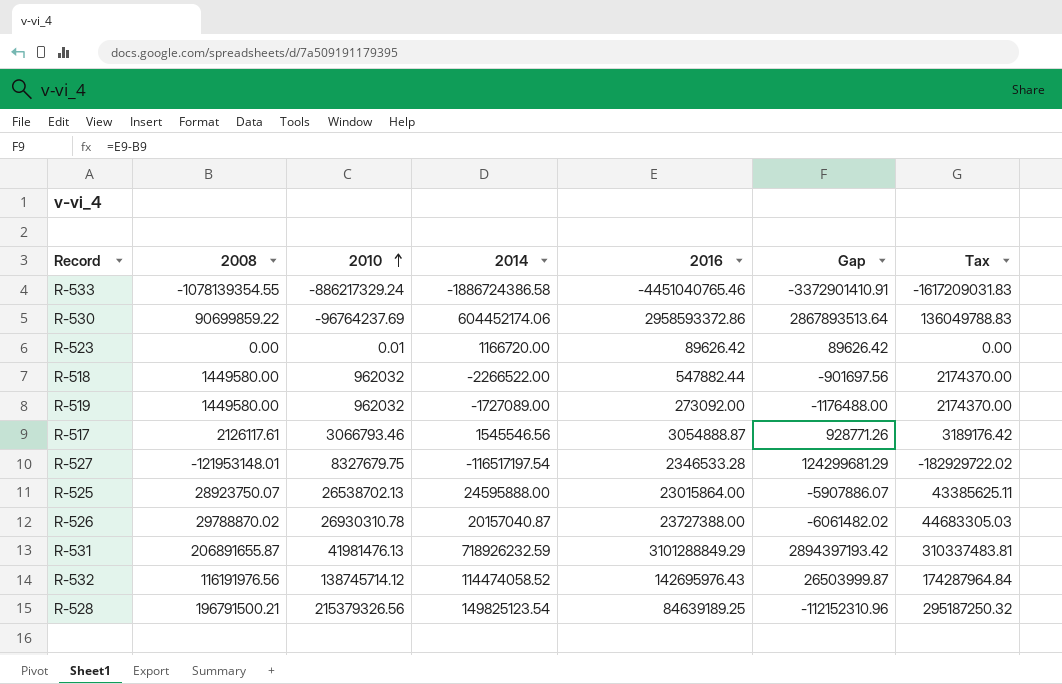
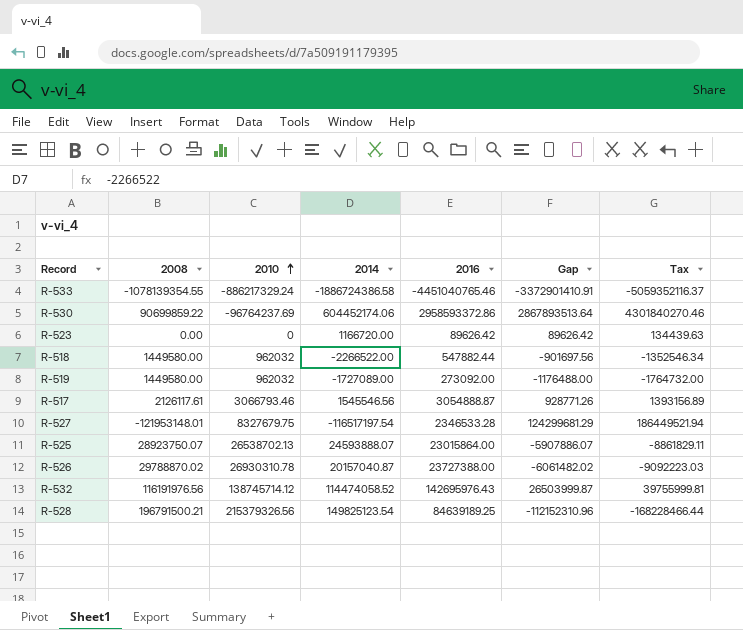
column Tax | formula: [2008] * 1.5 -> [Gap] * 1.5
row R-531: 206891655.87 | 41981476.13 | 718926232.59 | 3101288849.29 | 2894397193.42 | 310337483.81 -> none
R-523 | 2010: 0.01 -> 0
R-525 | 2014: 24595888.00 -> 24593888.07

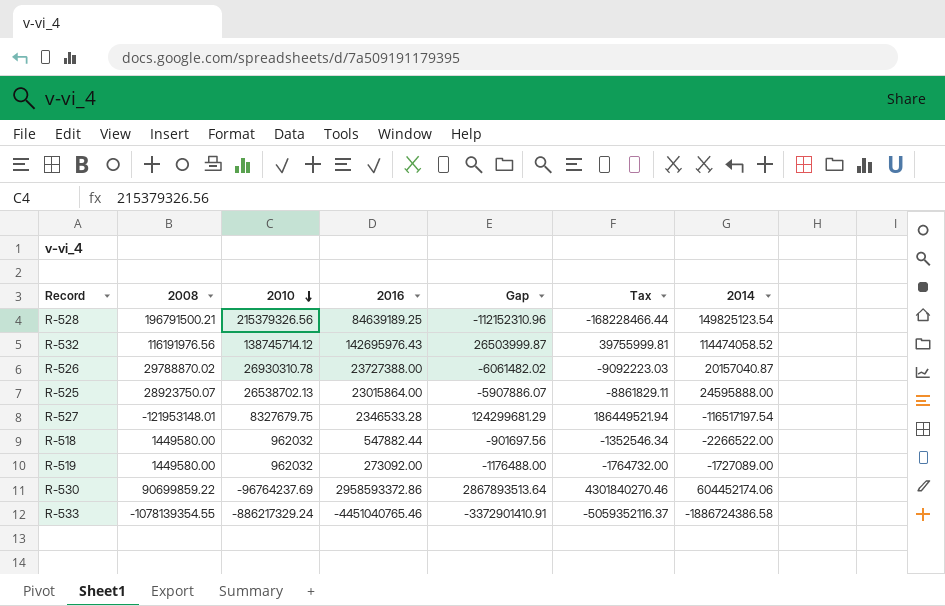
row order: 2010 ascending -> 2010 descending
column 2014 | position: 4 -> 7
row R-523: 0.00 | 0 | 1166720.00 | 89626.42 | 89626.42 | 134439.63 -> none
row R-517: 2126117.61 | 3066793.46 | 1545546.56 | 3054888.87 | 928771.26 | 1393156.89 -> none
R-525 | 2014: 24593888.07 -> 24595888.00

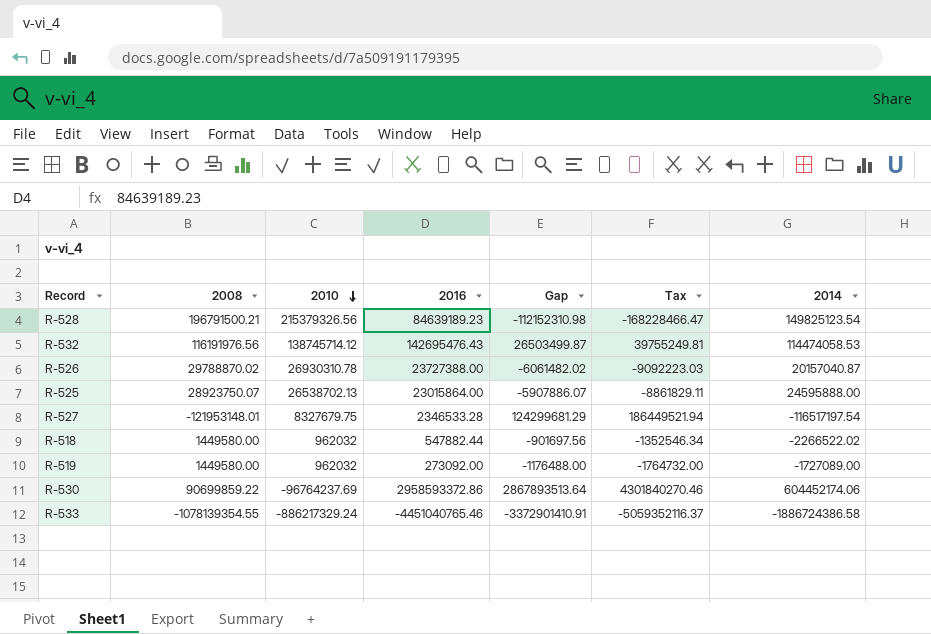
R-528 | 2016: 84639189.25 -> 84639189.23
R-528 | Gap: -112152310.96 -> -112152310.98
R-528 | Tax: -168228466.44 -> -168228466.47
R-532 | 2016: 142695976.43 -> 142695476.43
R-532 | Gap: 26503999.87 -> 26503499.87
R-532 | Tax: 39755999.81 -> 39755249.81
R-532 | 2014: 114474058.52 -> 114474058.53
R-518 | 2014: -2266522.00 -> -2266522.02

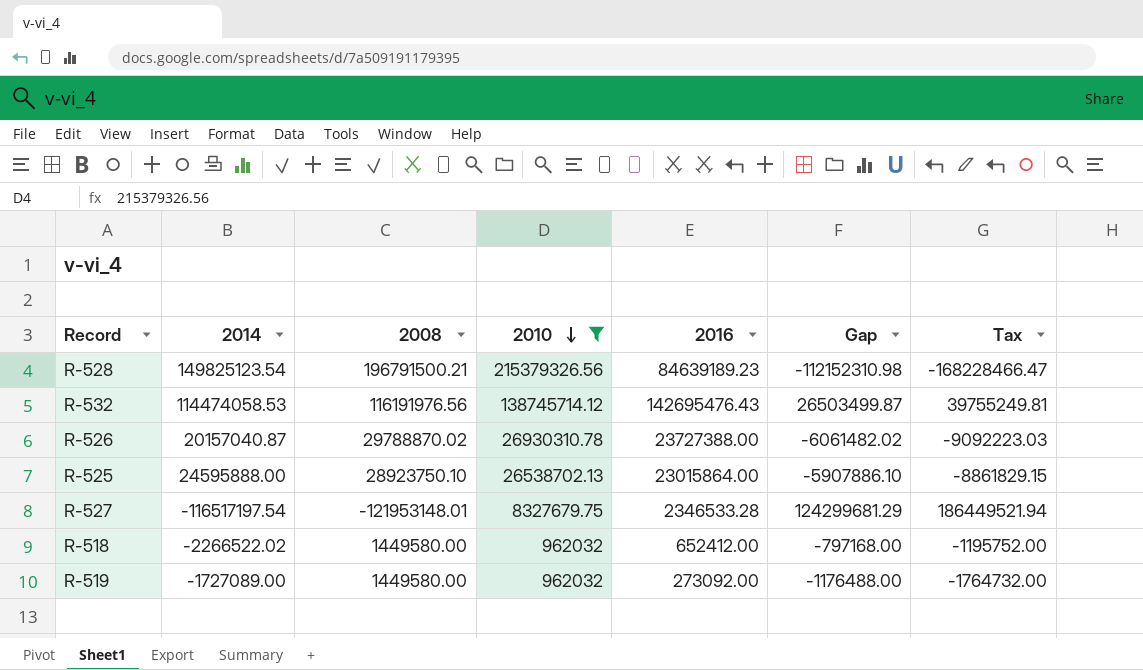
filter: none -> 2010 >= 962032
column 2014 | position: 7 -> 2
R-525 | 2008: 28923750.07 -> 28923750.10
R-525 | Gap: -5907886.07 -> -5907886.10
R-525 | Tax: -8861829.11 -> -8861829.15
R-518 | 2016: 547882.44 -> 652412.00
R-518 | Gap: -901697.56 -> -797168.00
R-518 | Tax: -1352546.34 -> -1195752.00

